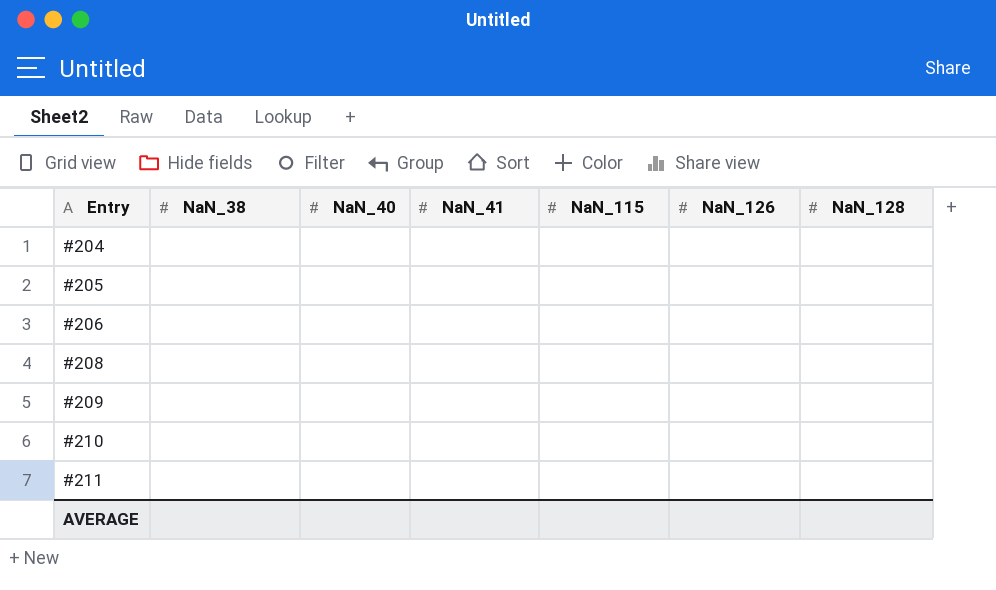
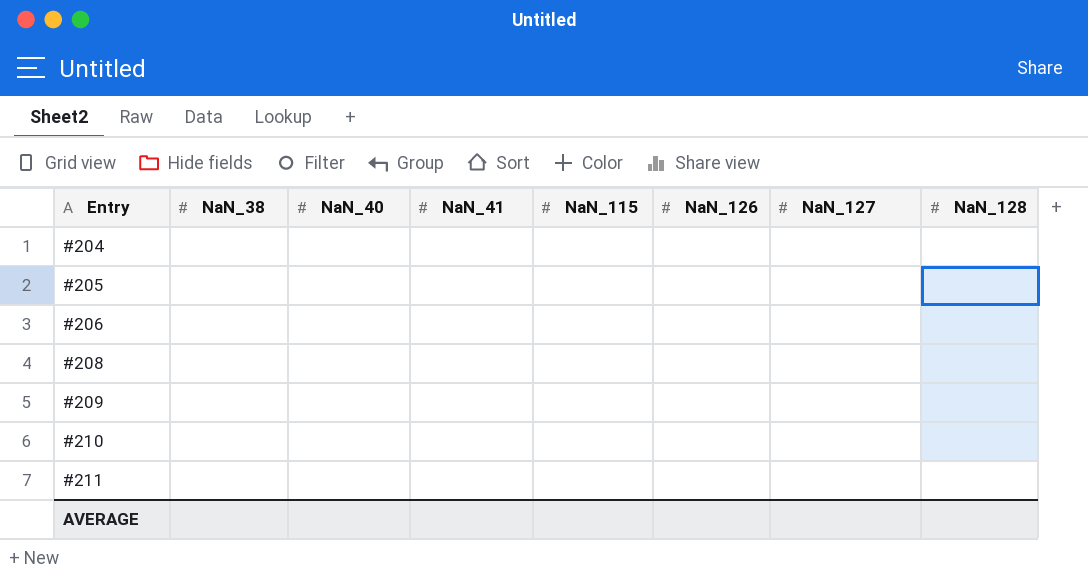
column NaN_127 | position: none -> 7

